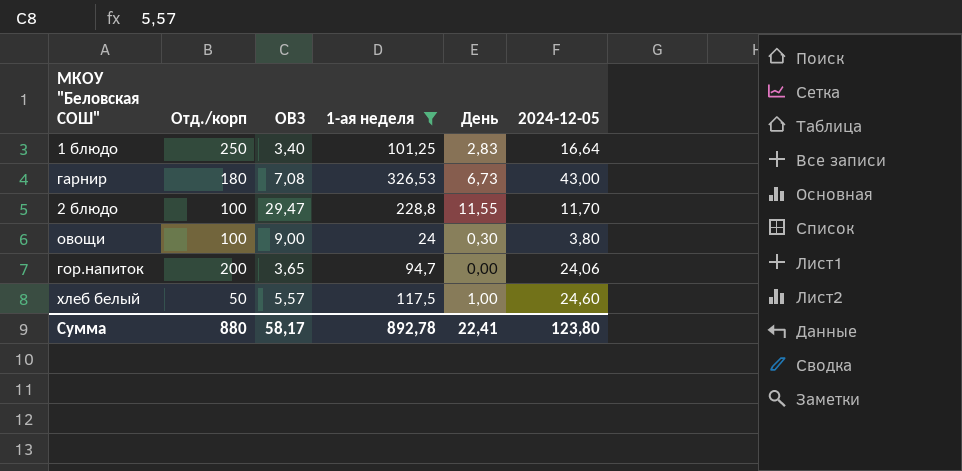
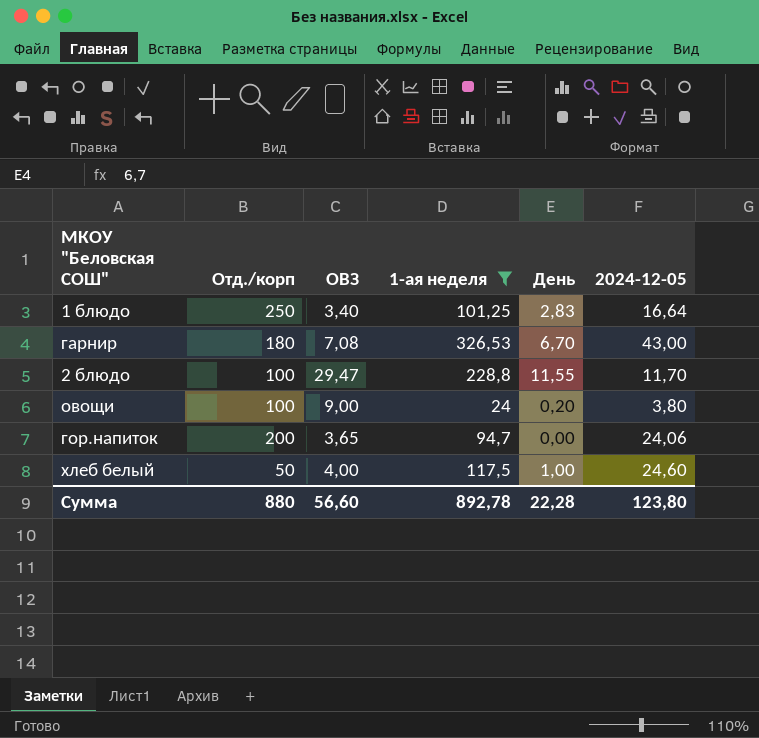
гарнир | День: 6,73 -> 6,70
овощи | День: 0,30 -> 0,20
хлеб белый | ОВЗ: 5,57 -> 4,00
Сумма | ОВЗ: 58,17 -> 56,60
Сумма | День: 22,41 -> 22,28

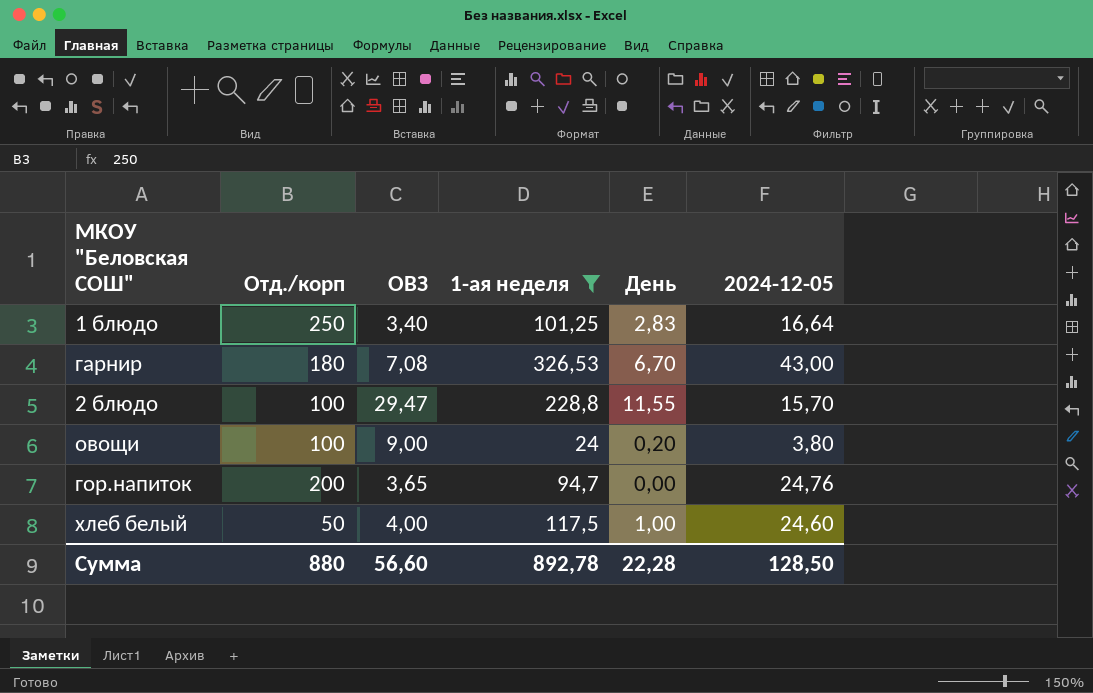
2 блюдо | 2024-12-05: 11,70 -> 15,70
гор.напиток | 2024-12-05: 24,06 -> 24,76
Сумма | 2024-12-05: 123,80 -> 128,50

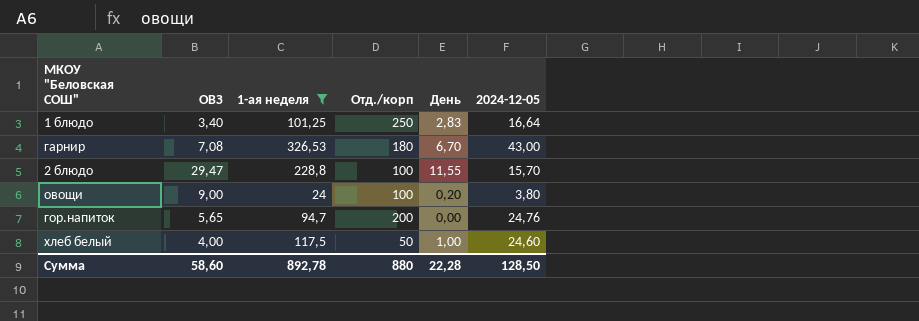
column Отд./корп | position: 2 -> 4
гор.напиток | ОВЗ: 3,65 -> 5,65
Сумма | ОВЗ: 56,60 -> 58,60

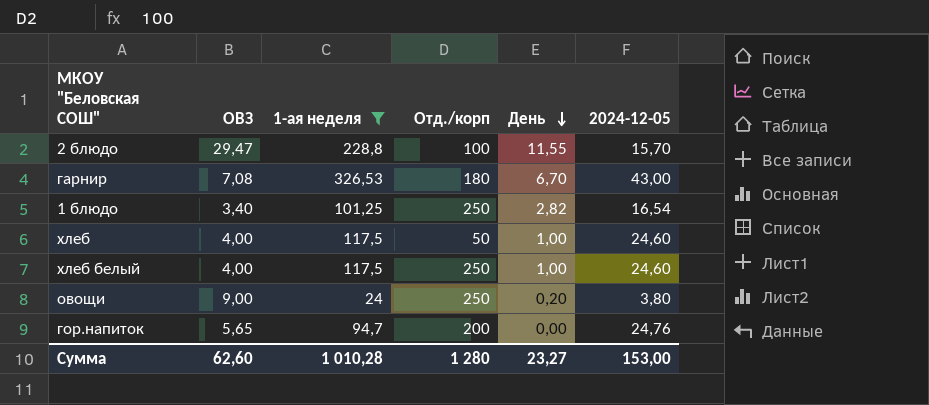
row order: none -> День descending
1 блюдо | День: 2,83 -> 2,82
1 блюдо | 2024-12-05: 16,64 -> 16,54
row хлеб: none -> 4,00 | 117,5 | 50 | 1,00 | 24,60
хлеб белый | Отд./корп: 50 -> 250
овощи | Отд./корп: 100 -> 250
Сумма | ОВЗ: 58,60 -> 62,60
Сумма | 1-ая неделя: 892,78 -> 1 010,28
Сумма | Отд./корп: 880 -> 1 280
Сумма | День: 22,28 -> 23,27
Сумма | 2024-12-05: 128,50 -> 153,00

